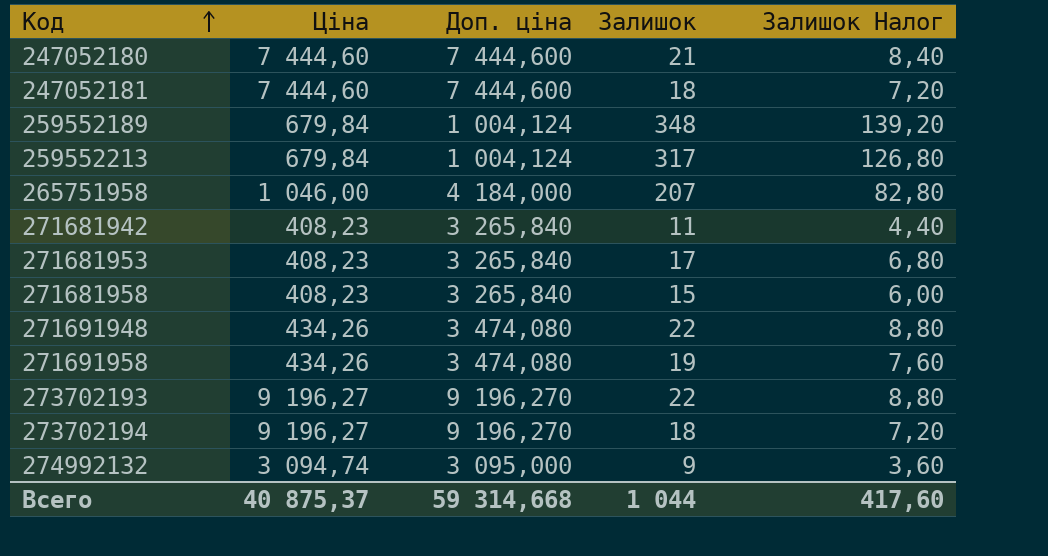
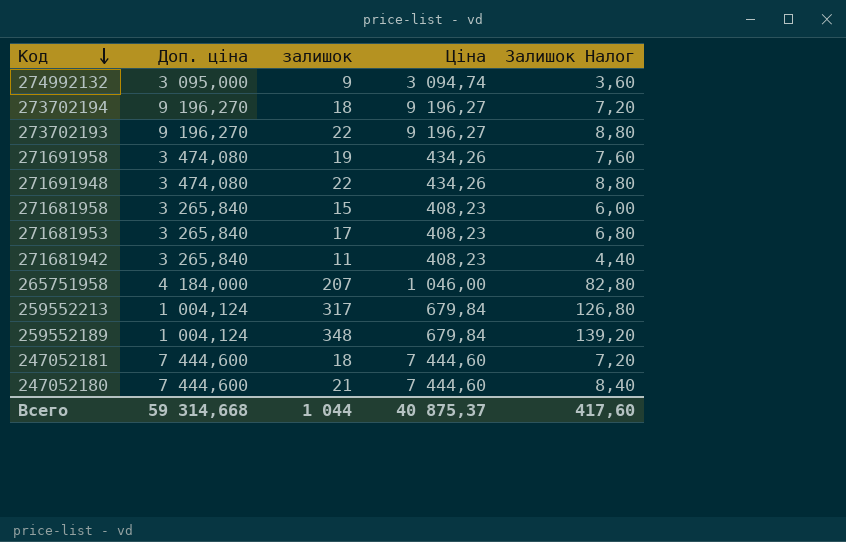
row order: Код ascending -> Код descending
column name: Залишок -> залишок
column Ціна | position: 2 -> 4

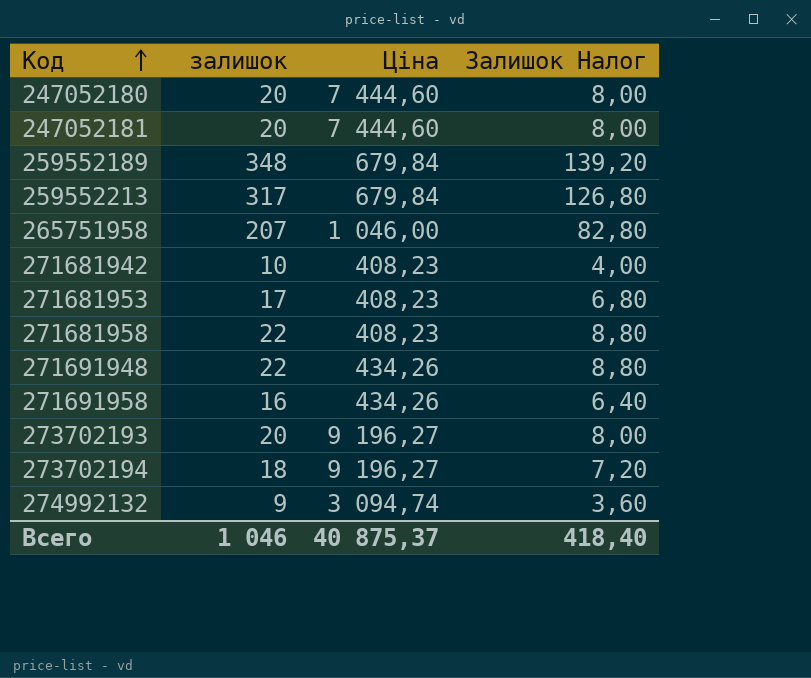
row order: Код descending -> Код ascending
column Доп. ціна | position: 2 -> none
247052180 | залишок: 21 -> 20
247052180 | Залишок Налог: 8,40 -> 8,00
247052181 | залишок: 18 -> 20
247052181 | Залишок Налог: 7,20 -> 8,00
271681942 | залишок: 11 -> 10
271681942 | Залишок Налог: 4,40 -> 4,00
271681958 | залишок: 15 -> 22
271681958 | Залишок Налог: 6,00 -> 8,80
271691958 | залишок: 19 -> 16
271691958 | Залишок Налог: 7,60 -> 6,40
273702193 | залишок: 22 -> 20
273702193 | Залишок Налог: 8,80 -> 8,00
Всего | залишок: 1 044 -> 1 046
Всего | Залишок Налог: 417,60 -> 418,40

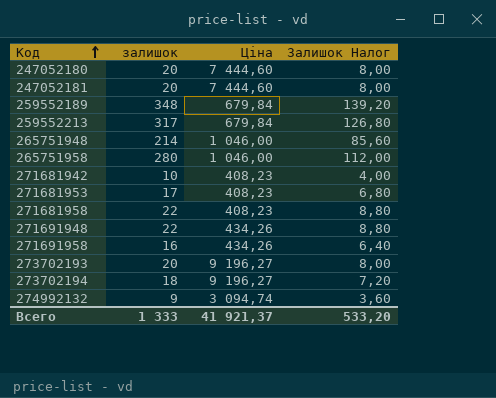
row 265751948: none -> 214 | 1 046,00 | 85,60
265751958 | залишок: 207 -> 280
265751958 | Залишок Налог: 82,80 -> 112,00
Всего | залишок: 1 046 -> 1 333
Всего | Ціна: 40 875,37 -> 41 921,37
Всего | Залишок Налог: 418,40 -> 533,20

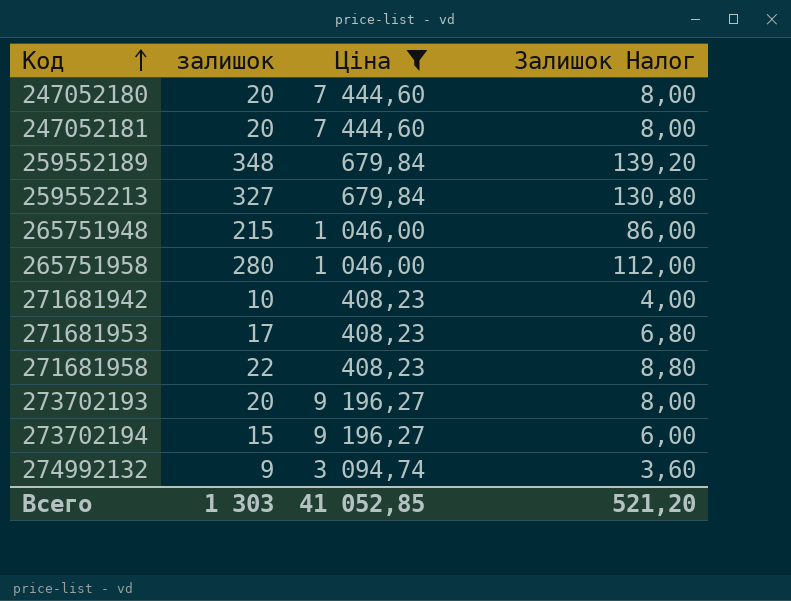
filter: none -> Ціна != 434,26
259552213 | залишок: 317 -> 327
259552213 | Залишок Налог: 126,80 -> 130,80
265751948 | залишок: 214 -> 215
265751948 | Залишок Налог: 85,60 -> 86,00
273702194 | залишок: 18 -> 15
273702194 | Залишок Налог: 7,20 -> 6,00
Всего | залишок: 1 333 -> 1 303
Всего | Ціна: 41 921,37 -> 41 052,85
Всего | Залишок Налог: 533,20 -> 521,20

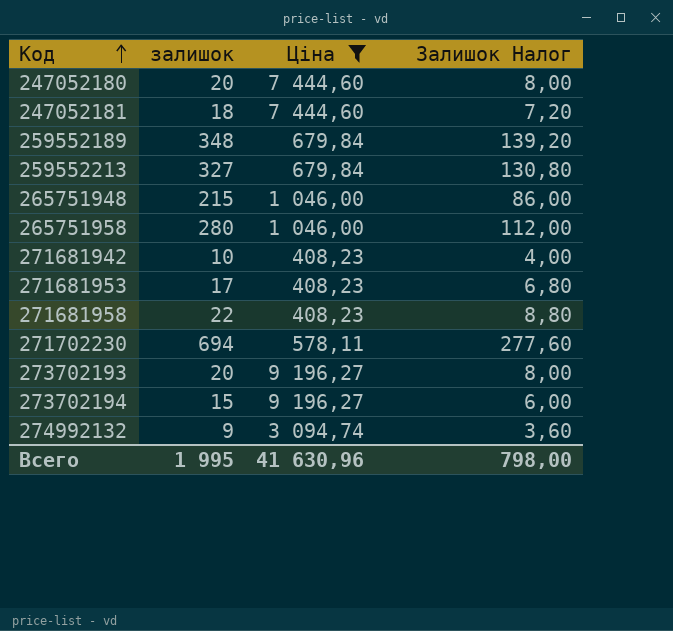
247052181 | залишок: 20 -> 18
247052181 | Залишок Налог: 8,00 -> 7,20
row 271702230: none -> 694 | 578,11 | 277,60
Всего | залишок: 1 303 -> 1 995
Всего | Ціна: 41 052,85 -> 41 630,96
Всего | Залишок Налог: 521,20 -> 798,00

